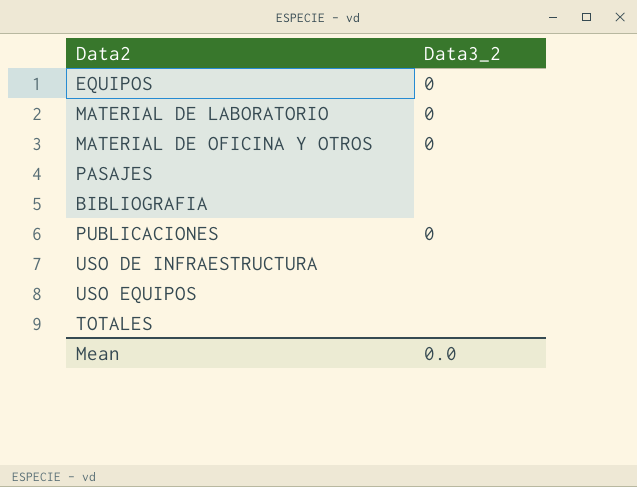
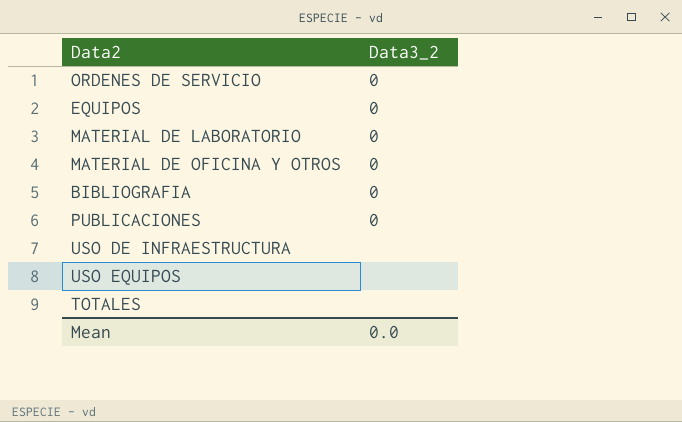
row PASAJES: none -> none
row ORDENES DE SERVICIO: none -> 0
BIBLIOGRAFIA | Data3_2: none -> 0

